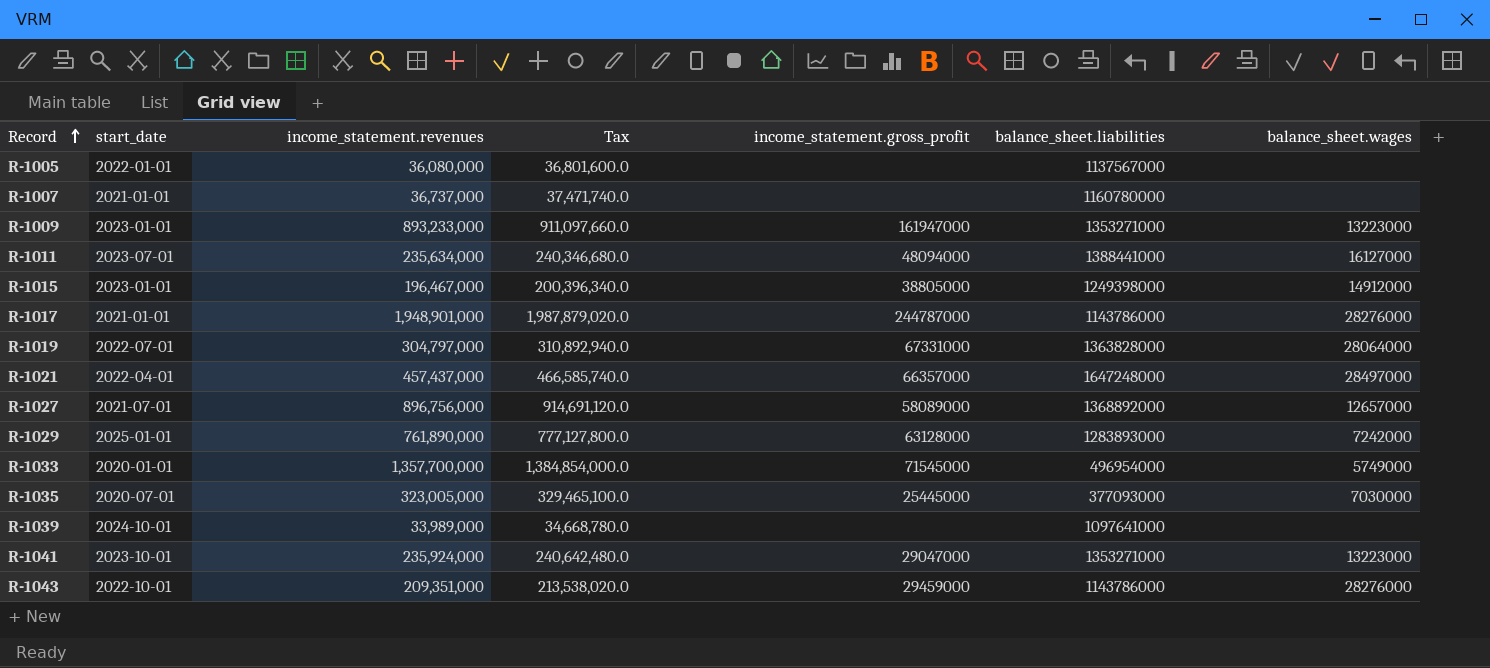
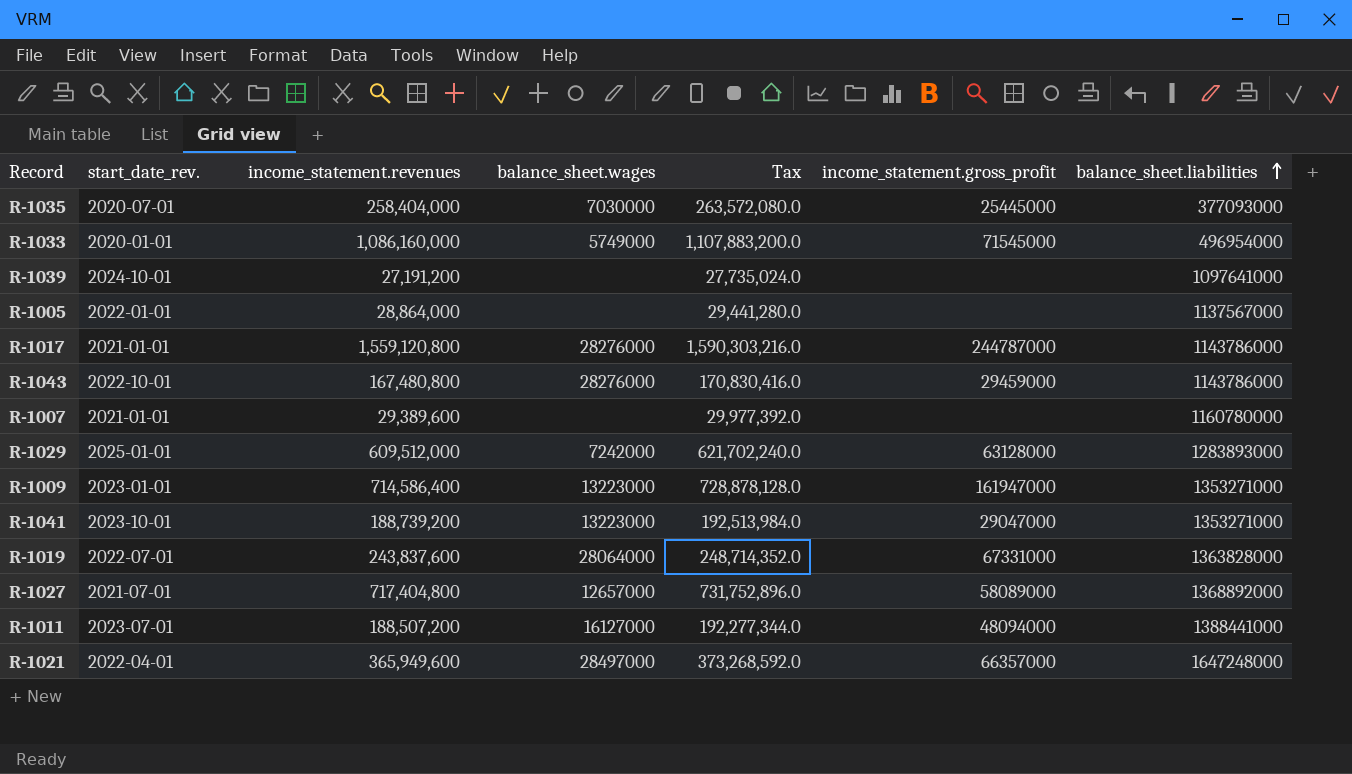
row order: Record ascending -> balance_sheet.liabilities ascending
column name: start_date -> start_date_rev.
column balance_sheet.wages | position: 7 -> 4
row R-1015: 2023-01-01 | 196,467,000 | 200,396,340.0 | 38805000 | 1249398000 | 14912000 -> none
R-1035 | income_statement.revenues: 323,005,000 -> 258,404,000
R-1035 | Tax: 329,465,100.0 -> 263,572,080.0
R-1033 | income_statement.revenues: 1,357,700,000 -> 1,086,160,000
R-1033 | Tax: 1,384,854,000.0 -> 1,107,883,200.0
R-1039 | income_statement.revenues: 33,989,000 -> 27,191,200
R-1039 | Tax: 34,668,780.0 -> 27,735,024.0
R-1005 | income_statement.revenues: 36,080,000 -> 28,864,000
R-1005 | Tax: 36,801,600.0 -> 29,441,280.0
R-1017 | income_statement.revenues: 1,948,901,000 -> 1,559,120,800
R-1017 | Tax: 1,987,879,020.0 -> 1,590,303,216.0
R-1043 | income_statement.revenues: 209,351,000 -> 167,480,800
R-1043 | Tax: 213,538,020.0 -> 170,830,416.0
R-1007 | income_statement.revenues: 36,737,000 -> 29,389,600
R-1007 | Tax: 37,471,740.0 -> 29,977,392.0
R-1029 | income_statement.revenues: 761,890,000 -> 609,512,000
R-1029 | Tax: 777,127,800.0 -> 621,702,240.0
R-1009 | income_statement.revenues: 893,233,000 -> 714,586,400
R-1009 | Tax: 911,097,660.0 -> 728,878,128.0
R-1041 | income_statement.revenues: 235,924,000 -> 188,739,200
R-1041 | Tax: 240,642,480.0 -> 192,513,984.0
R-1019 | income_statement.revenues: 304,797,000 -> 243,837,600
R-1019 | Tax: 310,892,940.0 -> 248,714,352.0
R-1027 | income_statement.revenues: 896,756,000 -> 717,404,800
R-1027 | Tax: 914,691,120.0 -> 731,752,896.0
R-1011 | income_statement.revenues: 235,634,000 -> 188,507,200
R-1011 | Tax: 240,346,680.0 -> 192,277,344.0
R-1021 | income_statement.revenues: 457,437,000 -> 365,949,600
R-1021 | Tax: 466,585,740.0 -> 373,268,592.0

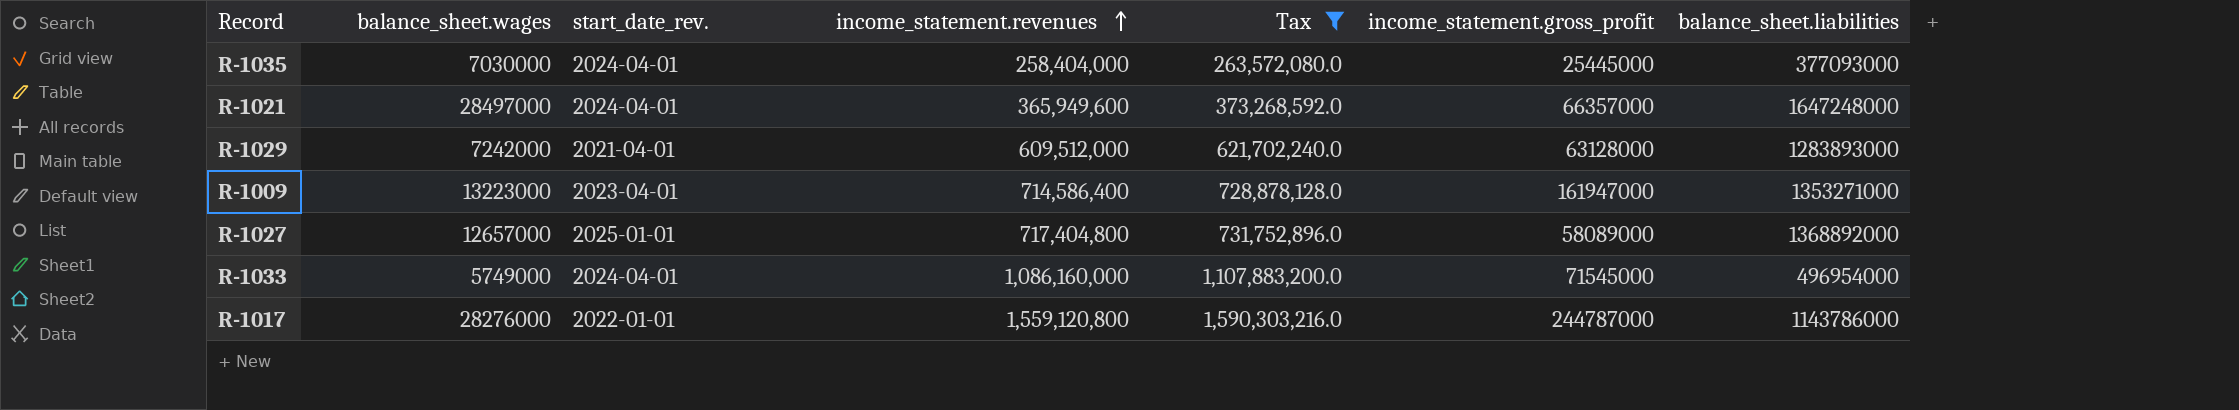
filter: none -> Tax >= 263,572,080.0
row order: balance_sheet.liabilities ascending -> income_statement.revenues ascending
column balance_sheet.wages | position: 4 -> 2
R-1035 | start_date_rev.: 2020-07-01 -> 2024-04-01
R-1021 | start_date_rev.: 2022-04-01 -> 2024-04-01
R-1029 | start_date_rev.: 2025-01-01 -> 2021-04-01
R-1009 | start_date_rev.: 2023-01-01 -> 2023-04-01
R-1027 | start_date_rev.: 2021-07-01 -> 2025-01-01
R-1033 | start_date_rev.: 2020-01-01 -> 2024-04-01
R-1017 | start_date_rev.: 2021-01-01 -> 2022-01-01

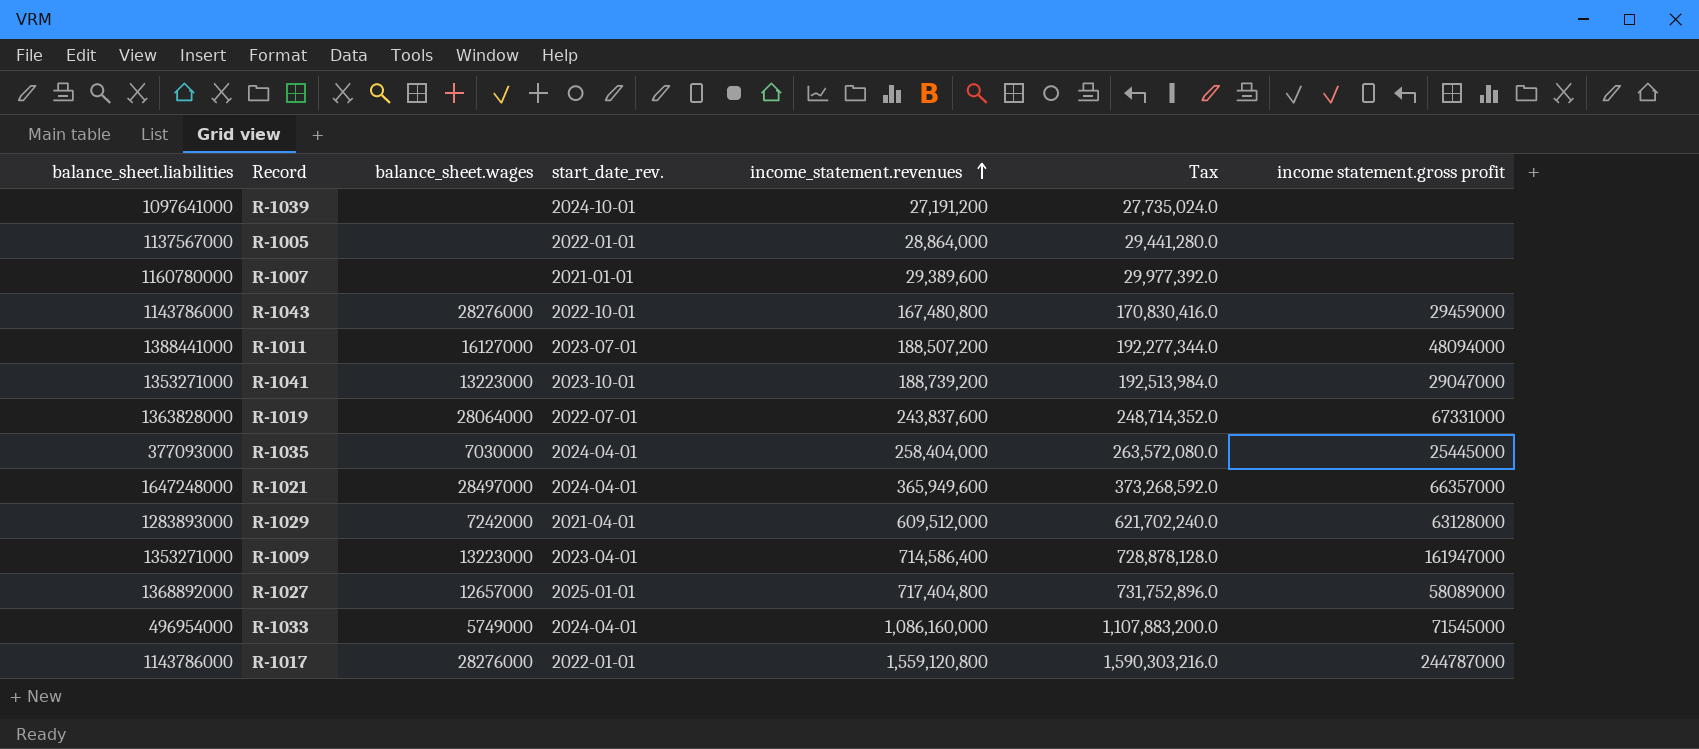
filter: Tax >= 263,572,080.0 -> none
column balance_sheet.liabilities | position: 7 -> 1
column name: income_statement.gross_profit -> income statement.gross profit

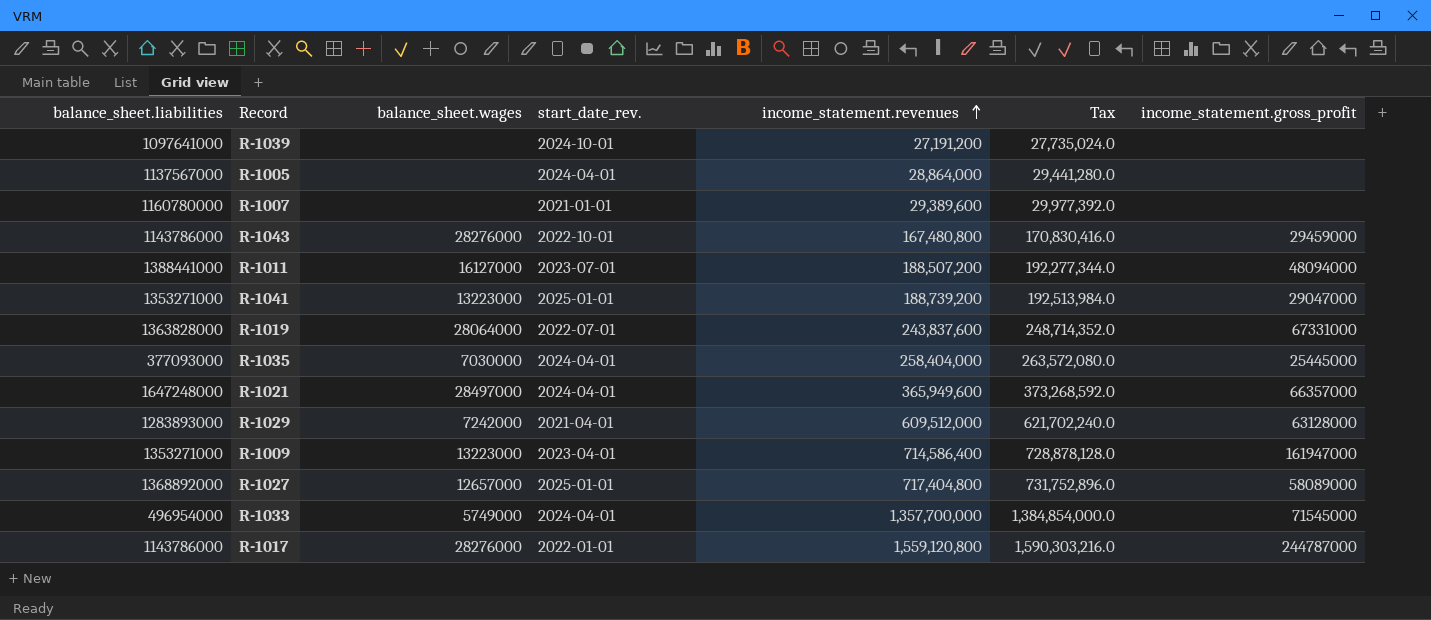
column name: income statement.gross profit -> income_statement.gross_profit
R-1005 | start_date_rev.: 2022-01-01 -> 2024-04-01
R-1041 | start_date_rev.: 2023-10-01 -> 2025-01-01
R-1033 | income_statement.revenues: 1,086,160,000 -> 1,357,700,000
R-1033 | Tax: 1,107,883,200.0 -> 1,384,854,000.0

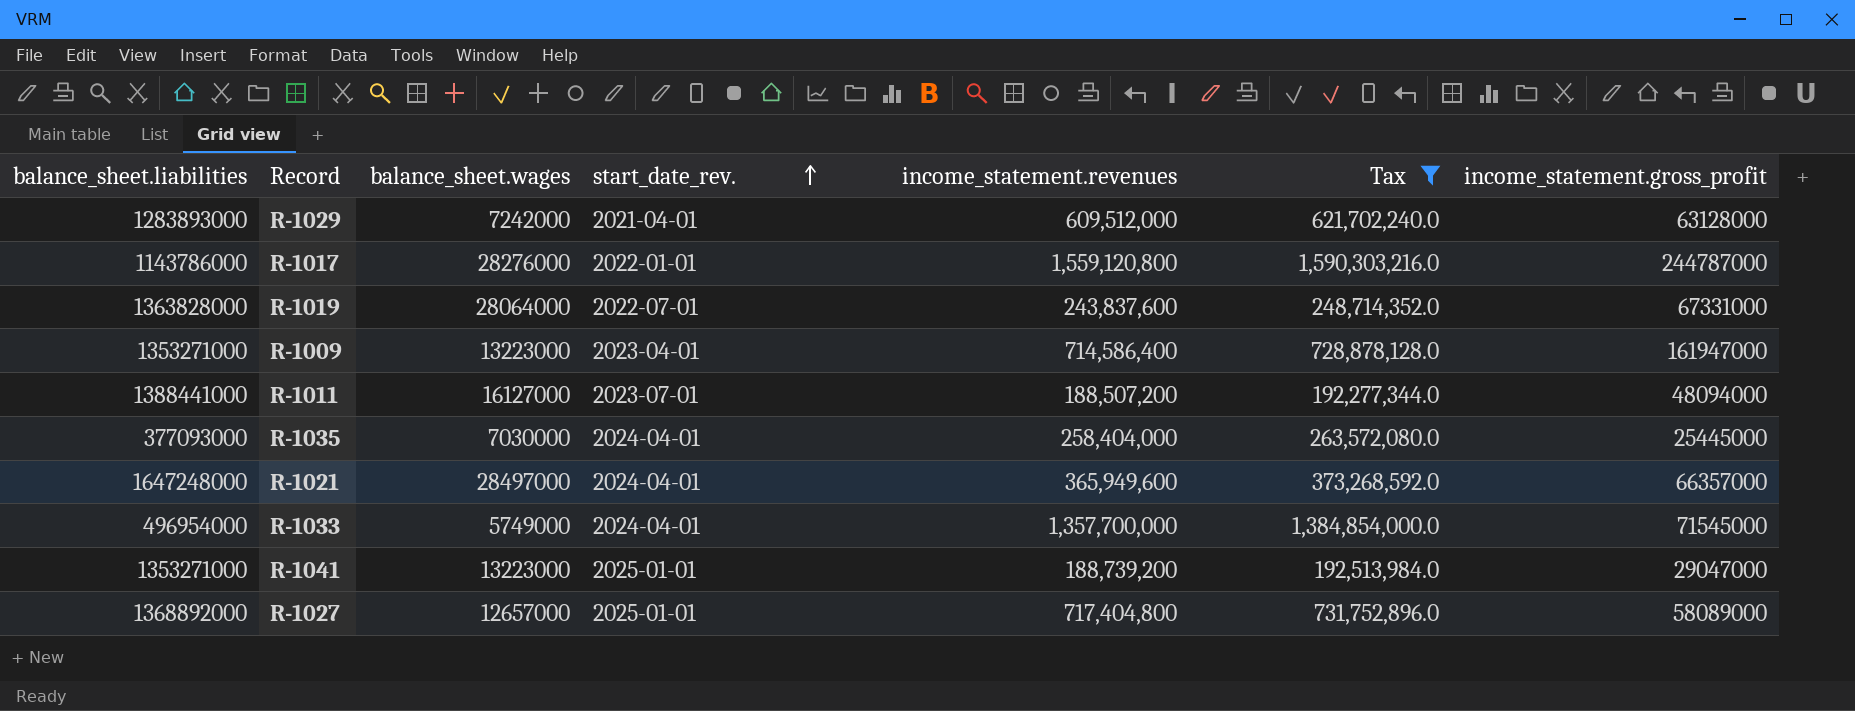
filter: none -> Tax >= 192,277,344.0
row order: income_statement.revenues ascending -> start_date_rev. ascending

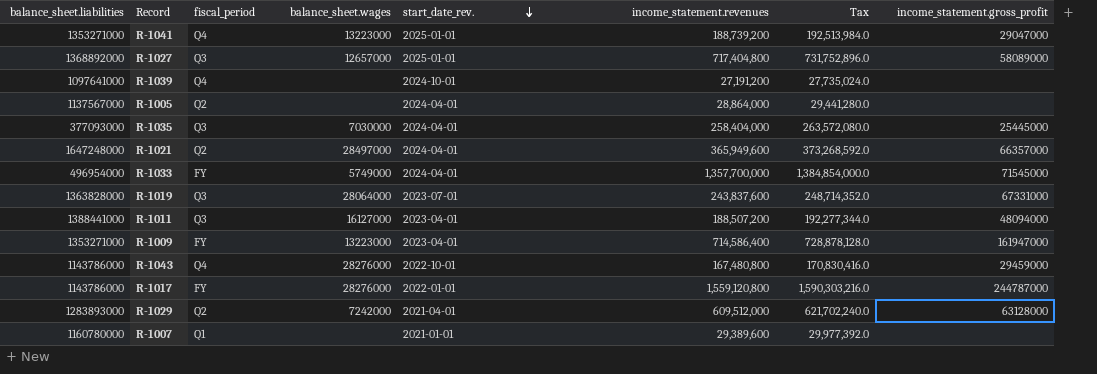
filter: Tax >= 192,277,344.0 -> none
row order: start_date_rev. ascending -> start_date_rev. descending
column fiscal_period | position: none -> 3
R-1019 | start_date_rev.: 2022-07-01 -> 2023-07-01
R-1011 | start_date_rev.: 2023-07-01 -> 2023-04-01

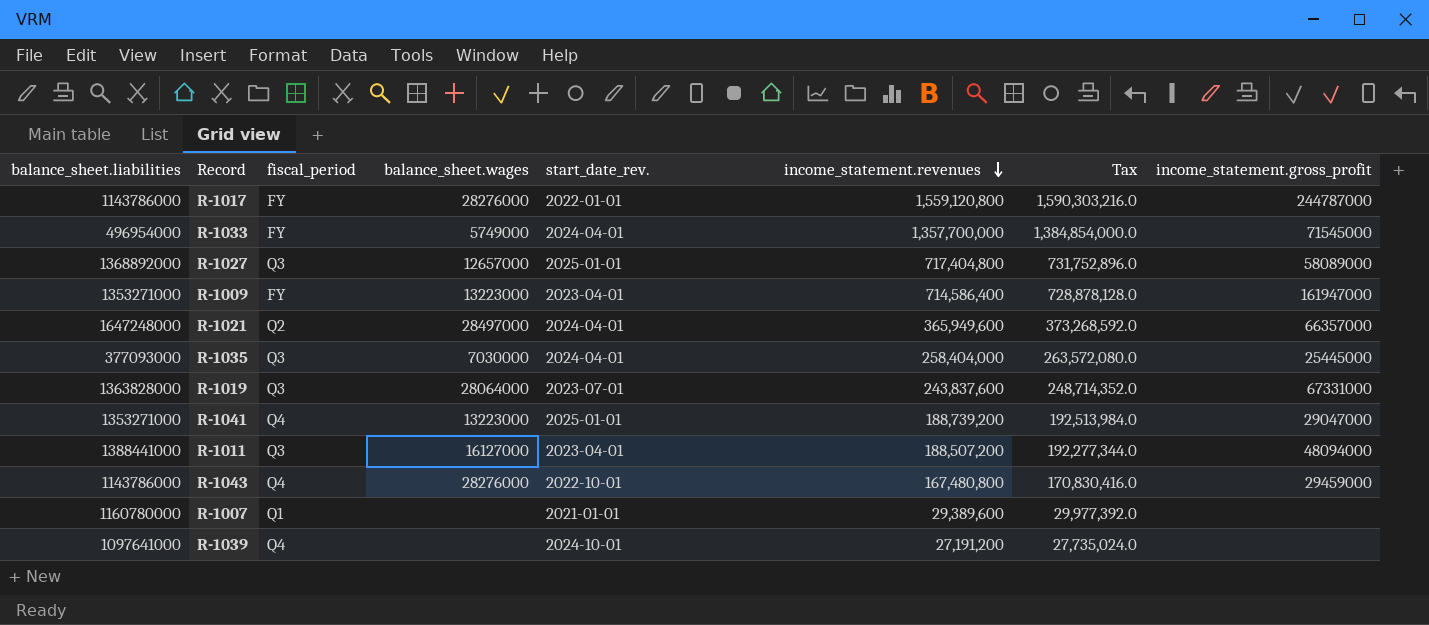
row order: start_date_rev. descending -> income_statement.revenues descending
row R-1005: 1137567000 | Q2 | none | 2024-04-01 | 28,864,000 | 29,441,280.0 | none -> none
row R-1029: 1283893000 | Q2 | 7242000 | 2021-04-01 | 609,512,000 | 621,702,240.0 | 63128000 -> none

